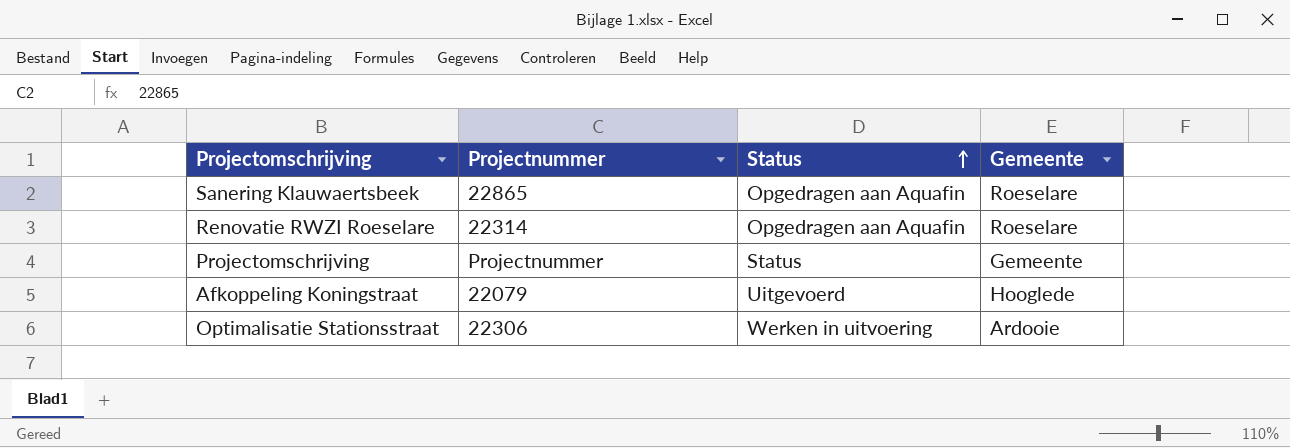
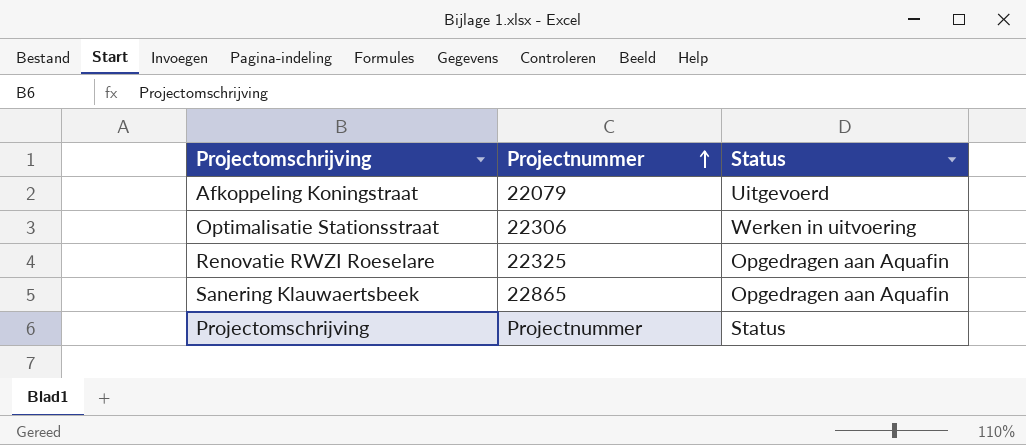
row order: Status ascending -> Projectnummer ascending
column Gemeente | position: 4 -> none
Renovatie RWZI Roeselare | Projectnummer: 22314 -> 22325

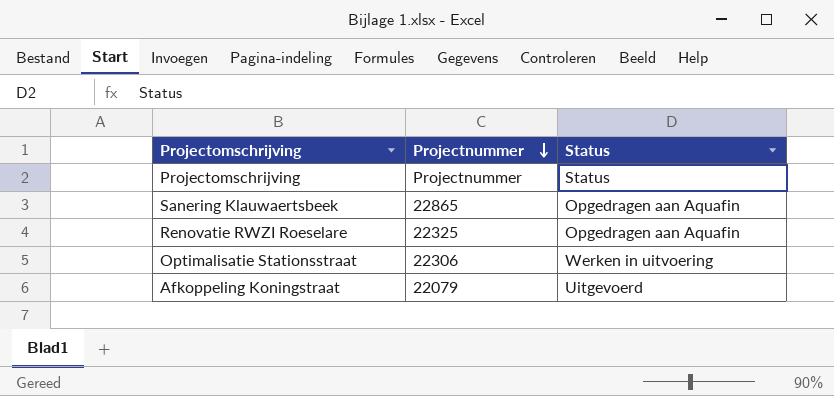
row order: Projectnummer ascending -> Projectnummer descending

